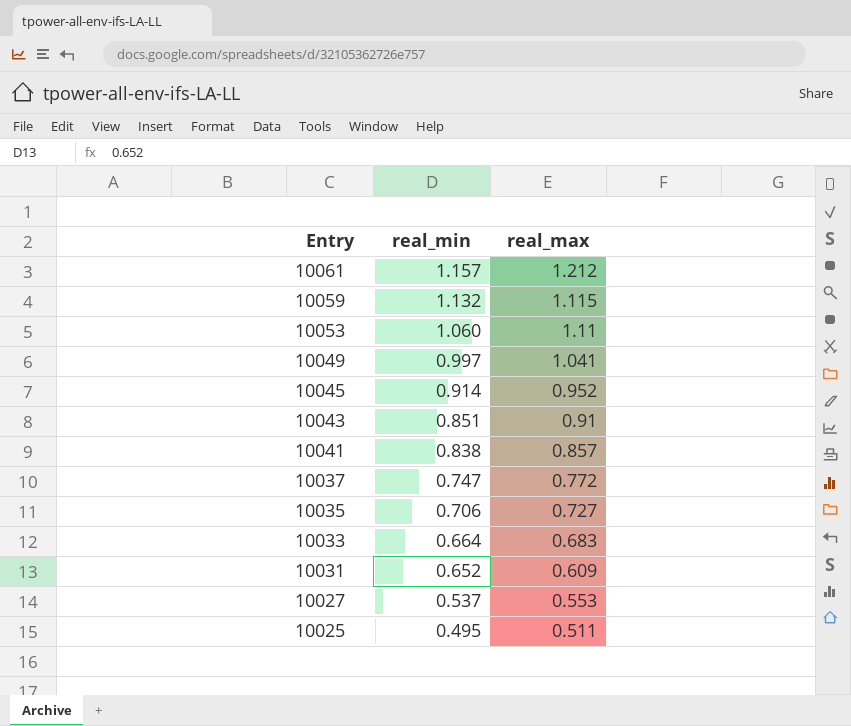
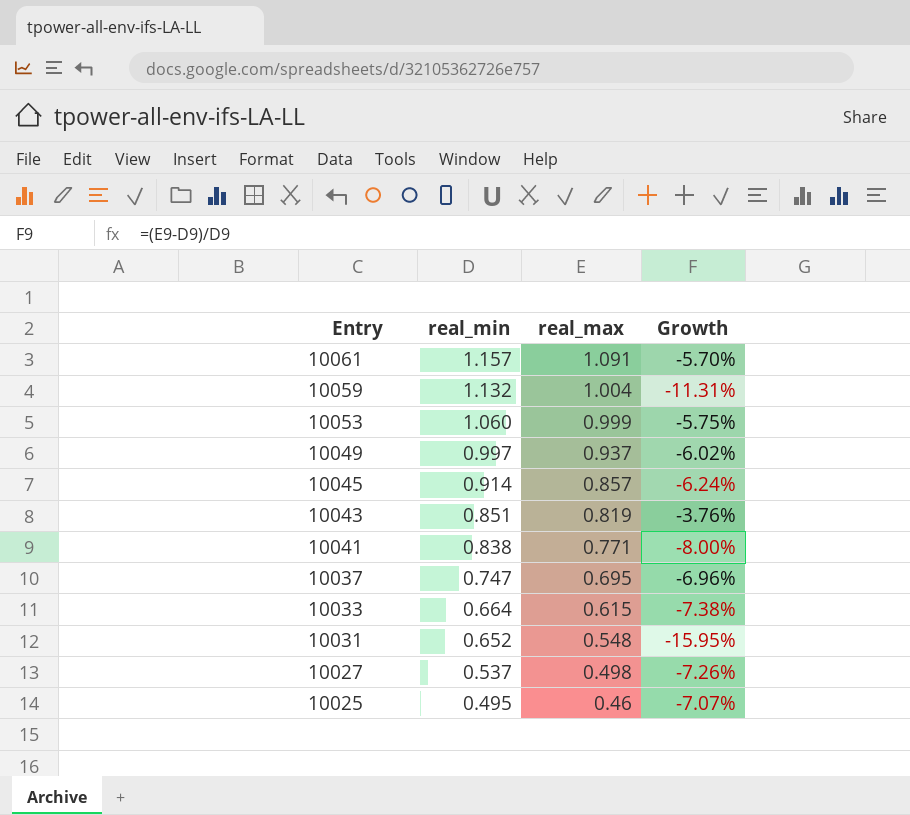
column Growth | formula: none -> ([real_max] - [real_min]) / [real_min]
row 10035: 0.706 | 0.727 -> none
10061 | real_max: 1.212 -> 1.091
10059 | real_max: 1.115 -> 1.004
10053 | real_max: 1.11 -> 0.999
10049 | real_max: 1.041 -> 0.937
10045 | real_max: 0.952 -> 0.857
10043 | real_max: 0.91 -> 0.819
10041 | real_max: 0.857 -> 0.771
10037 | real_max: 0.772 -> 0.695
10033 | real_max: 0.683 -> 0.615
10031 | real_max: 0.609 -> 0.548
10027 | real_max: 0.553 -> 0.498
10025 | real_max: 0.511 -> 0.46

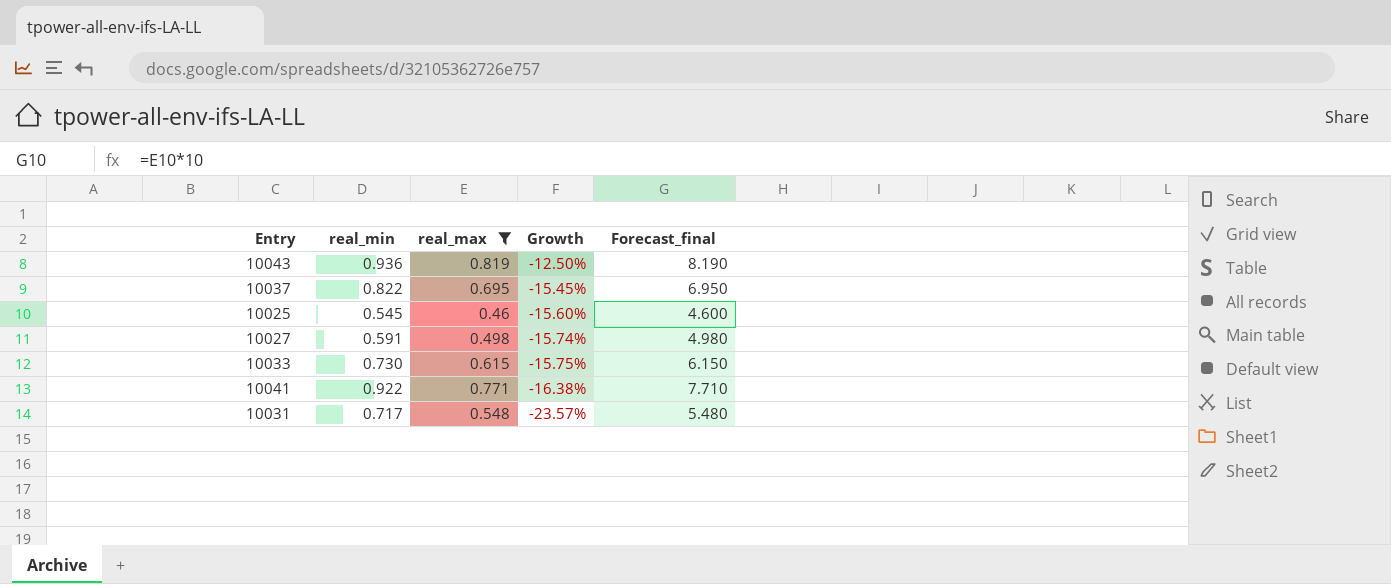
filter: none -> real_max <= 0.819
row order: Entry descending -> Growth descending
column Forecast_final | formula: none -> [real_max] * 10
10043 | real_min: 0.851 -> 0.936
10043 | Growth: -3.76% -> -12.50%
10037 | real_min: 0.747 -> 0.822
10037 | Growth: -6.96% -> -15.45%
10025 | real_min: 0.495 -> 0.545
10025 | Growth: -7.07% -> -15.60%
10027 | real_min: 0.537 -> 0.591
10027 | Growth: -7.26% -> -15.74%
10033 | real_min: 0.664 -> 0.730
10033 | Growth: -7.38% -> -15.75%
10041 | real_min: 0.838 -> 0.922
10041 | Growth: -8.00% -> -16.38%
10031 | real_min: 0.652 -> 0.717
10031 | Growth: -15.95% -> -23.57%

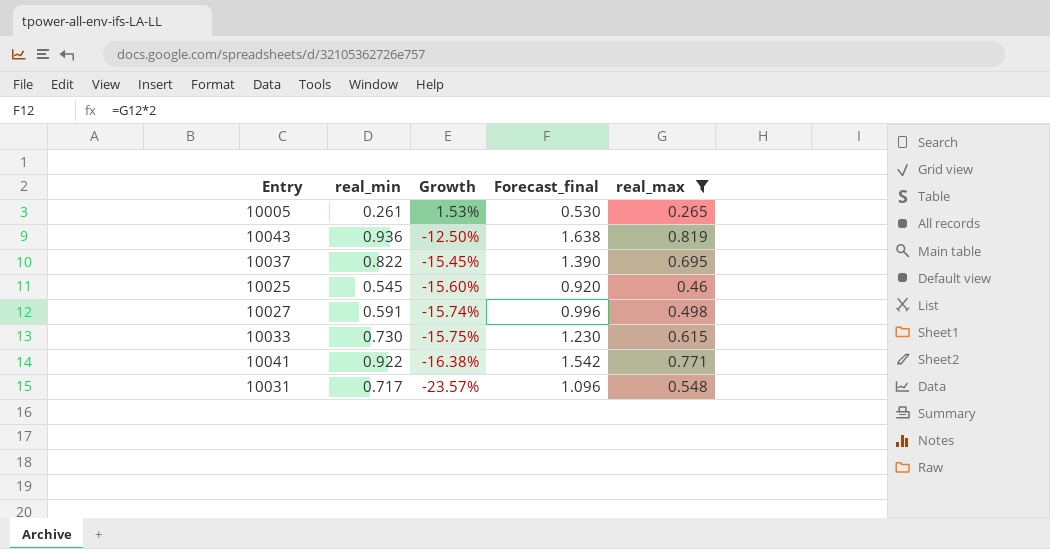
column Forecast_final | formula: [real_max] * 10 -> [real_max] * 2
column real_max | position: 3 -> 5
row 10005: none -> 0.261 | 1.53% | 0.530 | 0.265

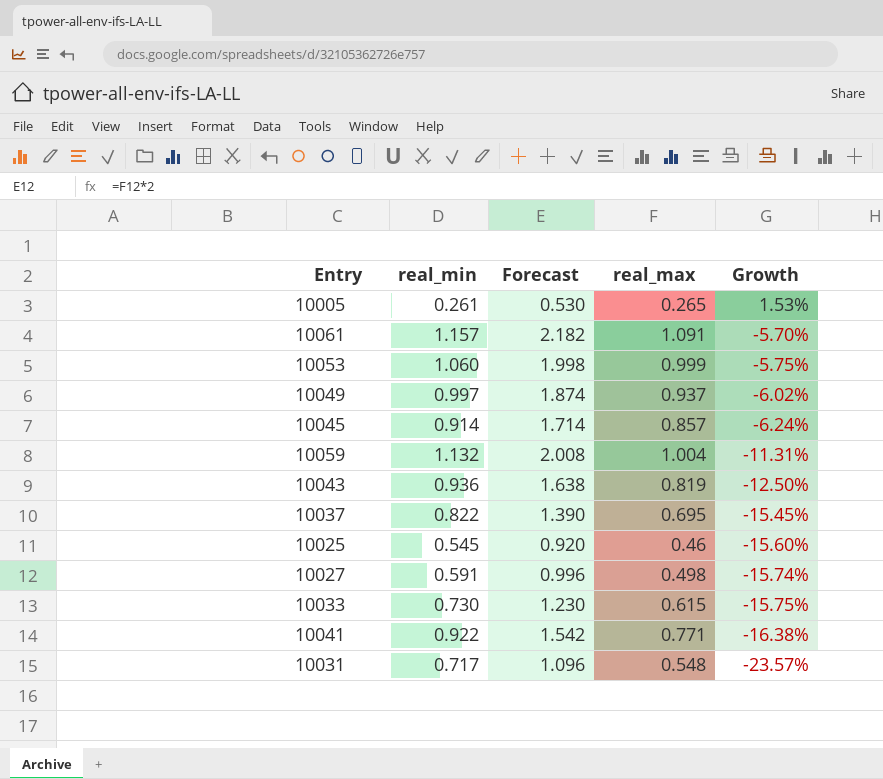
filter: real_max <= 0.819 -> none
column name: Forecast_final -> Forecast
column Growth | position: 3 -> 5

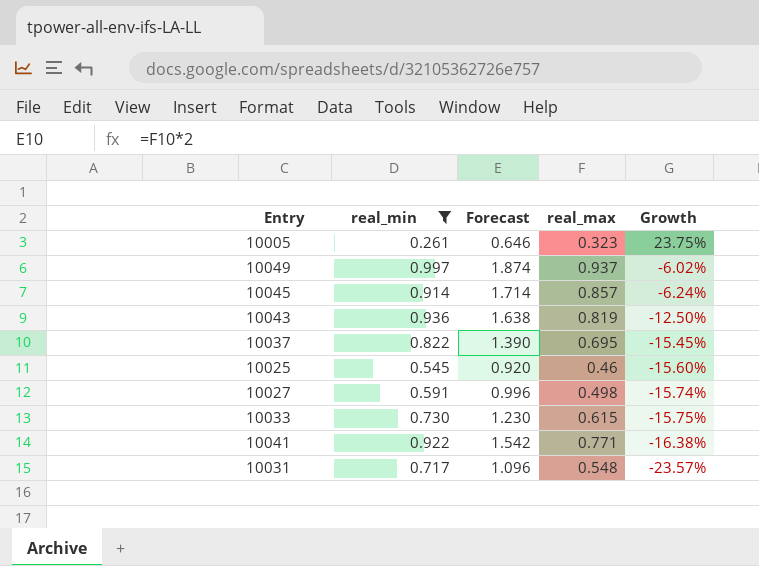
filter: none -> real_min <= 0.997
10005 | Forecast: 0.530 -> 0.646
10005 | real_max: 0.265 -> 0.323
10005 | Growth: 1.53% -> 23.75%

